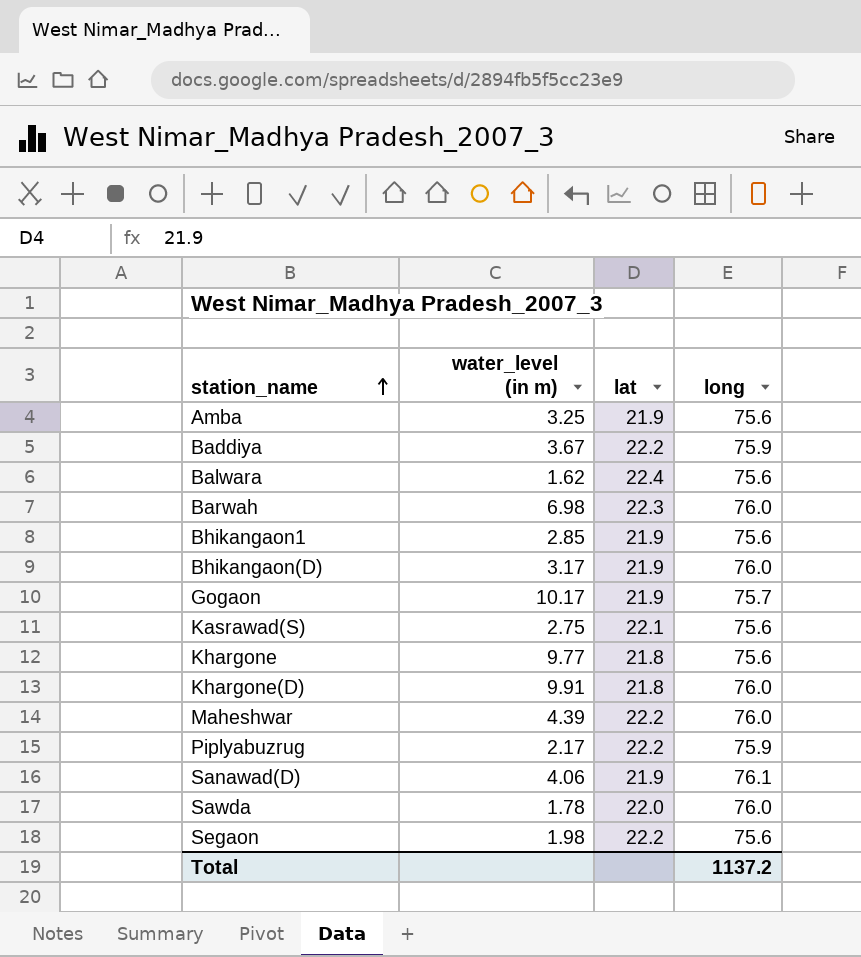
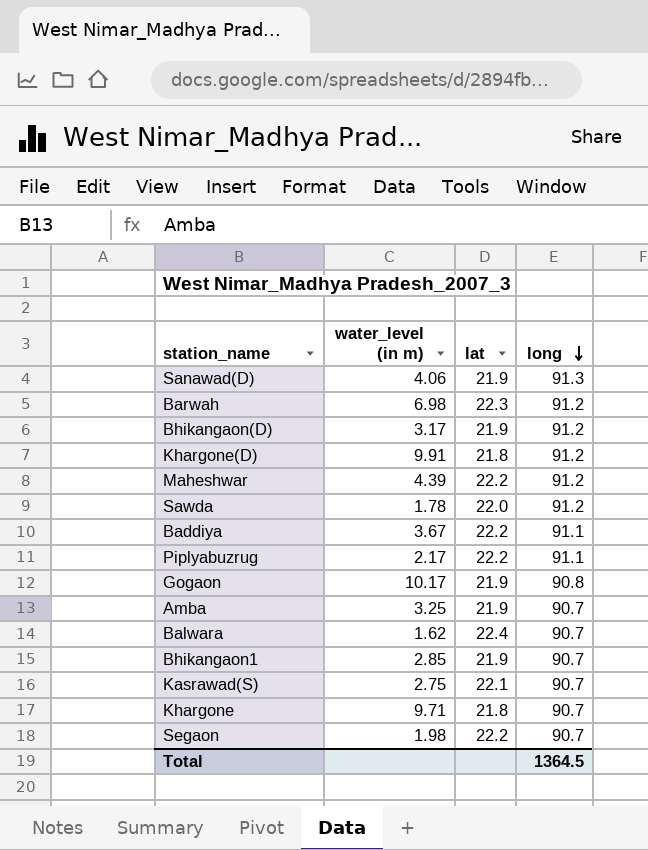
row order: station_name ascending -> long descending
Sanawad(D) | long: 76.1 -> 91.3
Barwah | long: 76.0 -> 91.2
Bhikangaon(D) | long: 76.0 -> 91.2
Khargone(D) | long: 76.0 -> 91.2
Maheshwar | long: 76.0 -> 91.2
Sawda | long: 76.0 -> 91.2
Baddiya | long: 75.9 -> 91.1
Piplyabuzrug | long: 75.9 -> 91.1
Gogaon | long: 75.7 -> 90.8
Amba | long: 75.6 -> 90.7
Balwara | long: 75.6 -> 90.7
Bhikangaon1 | long: 75.6 -> 90.7
Kasrawad(S) | long: 75.6 -> 90.7
Khargone | water_level (in m): 9.77 -> 9.71
Khargone | long: 75.6 -> 90.7
Segaon | long: 75.6 -> 90.7
Total | long: 1137.2 -> 1364.5

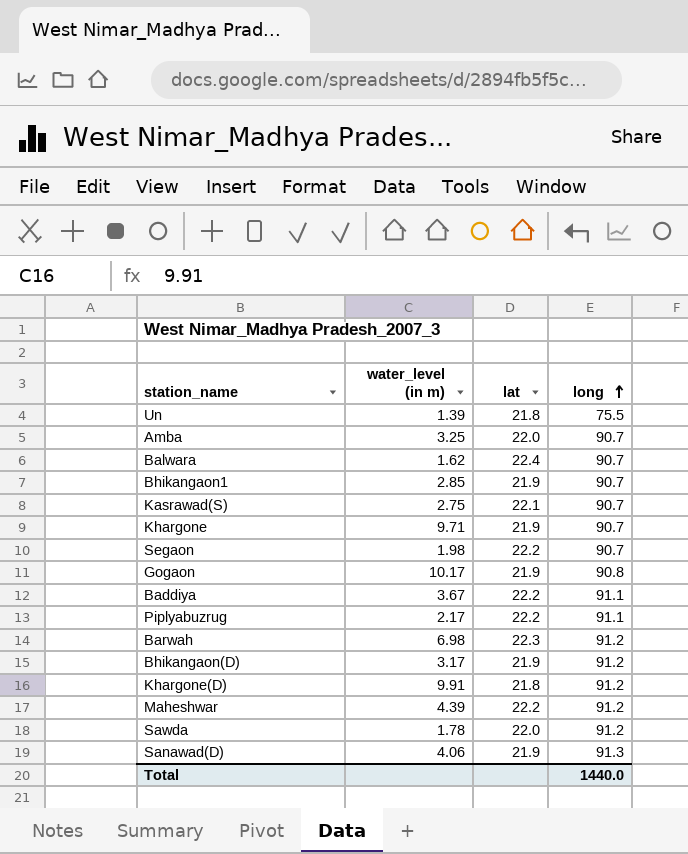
row order: long descending -> long ascending
row Un: none -> 1.39 | 21.8 | 75.5
Amba | lat: 21.9 -> 22.0
Khargone | lat: 21.8 -> 21.9
Total | long: 1364.5 -> 1440.0

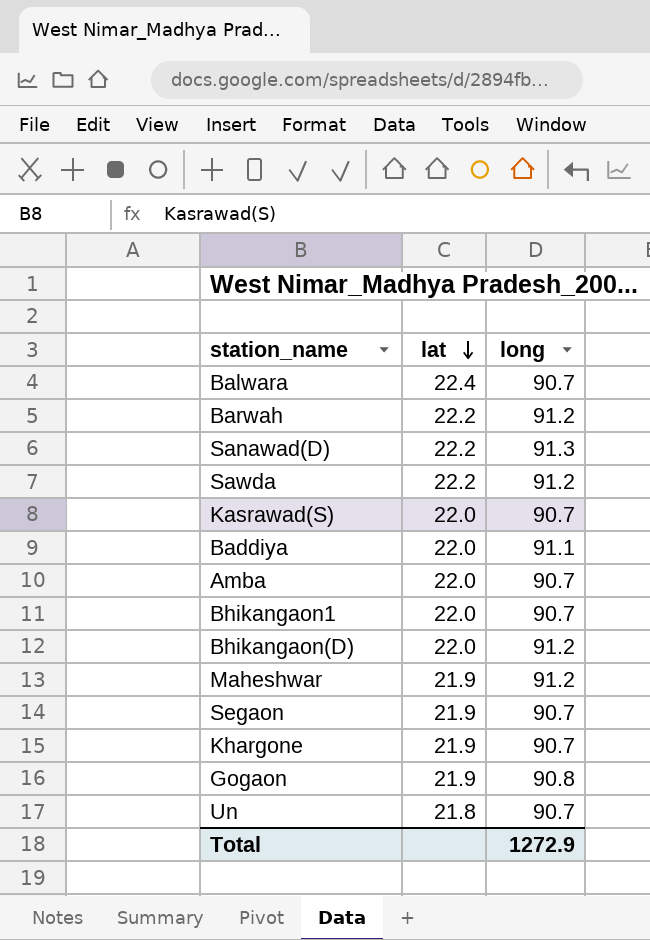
row order: long ascending -> lat descending
column water_level (in m) | position: 2 -> none
row Piplyabuzrug: 2.17 | 22.2 | 91.1 -> none
row Khargone(D): 9.91 | 21.8 | 91.2 -> none
Barwah | lat: 22.3 -> 22.2
Sanawad(D) | lat: 21.9 -> 22.2
Sawda | lat: 22.0 -> 22.2
Kasrawad(S) | lat: 22.1 -> 22.0
Baddiya | lat: 22.2 -> 22.0
Bhikangaon1 | lat: 21.9 -> 22.0
Bhikangaon(D) | lat: 21.9 -> 22.0
Maheshwar | lat: 22.2 -> 21.9
Segaon | lat: 22.2 -> 21.9
Un | long: 75.5 -> 90.7
Total | long: 1440.0 -> 1272.9

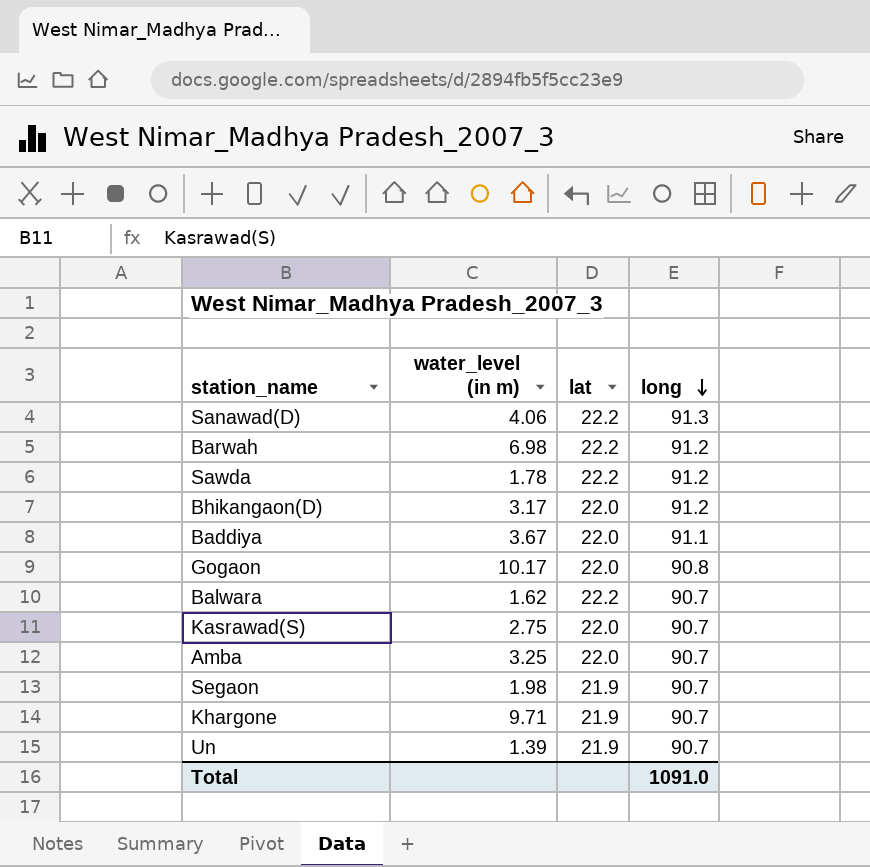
row order: lat descending -> long descending
column water_level (in m) | position: none -> 2
row Bhikangaon1: 22.0 | 90.7 -> none
row Maheshwar: 21.9 | 91.2 -> none
Gogaon | lat: 21.9 -> 22.0
Balwara | lat: 22.4 -> 22.2
Un | lat: 21.8 -> 21.9
Total | long: 1272.9 -> 1091.0

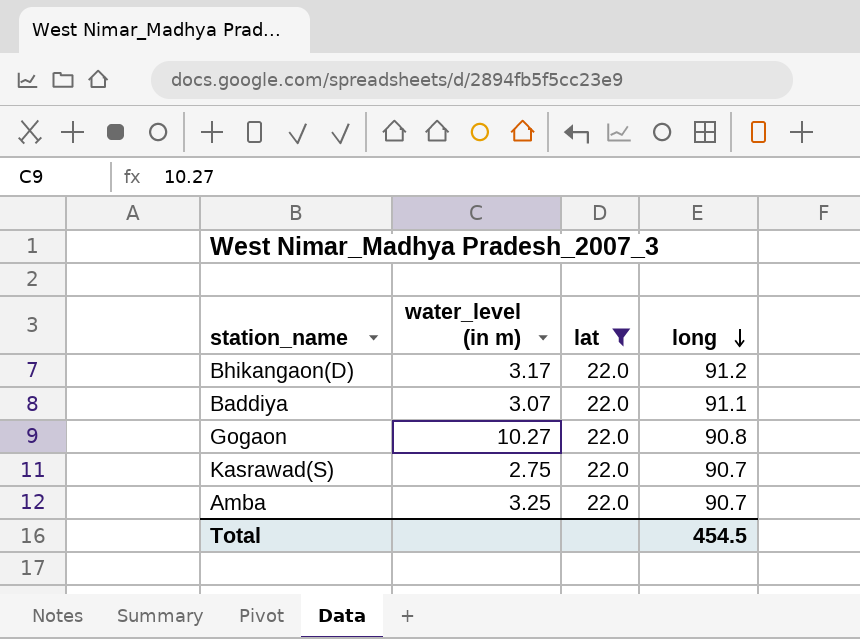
filter: none -> lat = 22.0
Baddiya | water_level (in m): 3.67 -> 3.07
Gogaon | water_level (in m): 10.17 -> 10.27
Total | long: 1091.0 -> 454.5

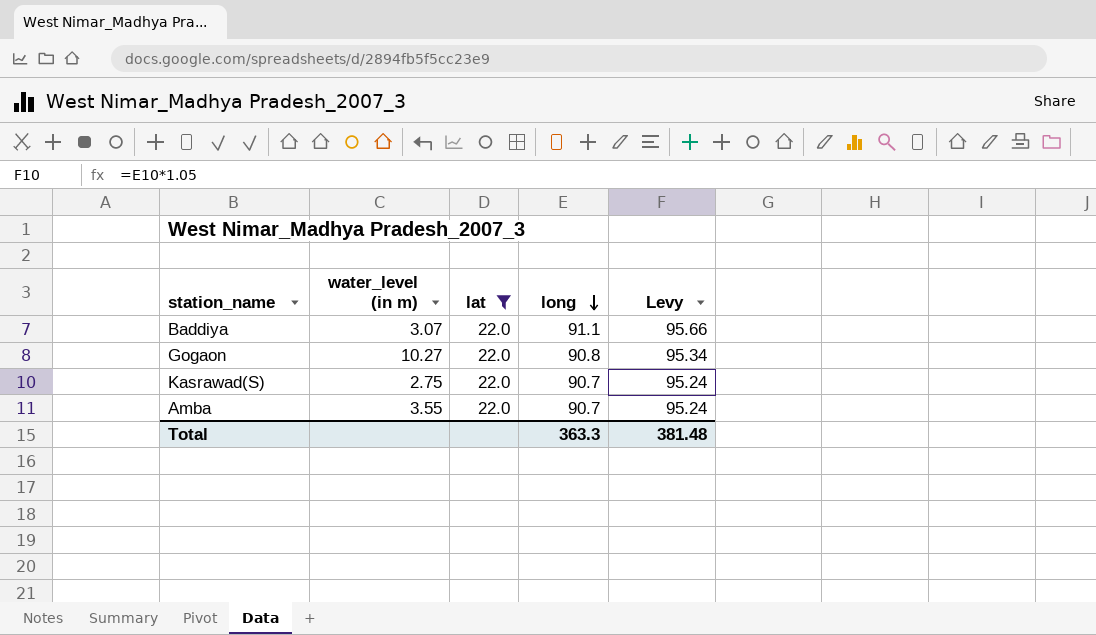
column Levy | formula: none -> [long] * 1.05
row Bhikangaon(D): 3.17 | 22.0 | 91.2 -> none
Amba | water_level (in m): 3.25 -> 3.55
Total | long: 454.5 -> 363.3

